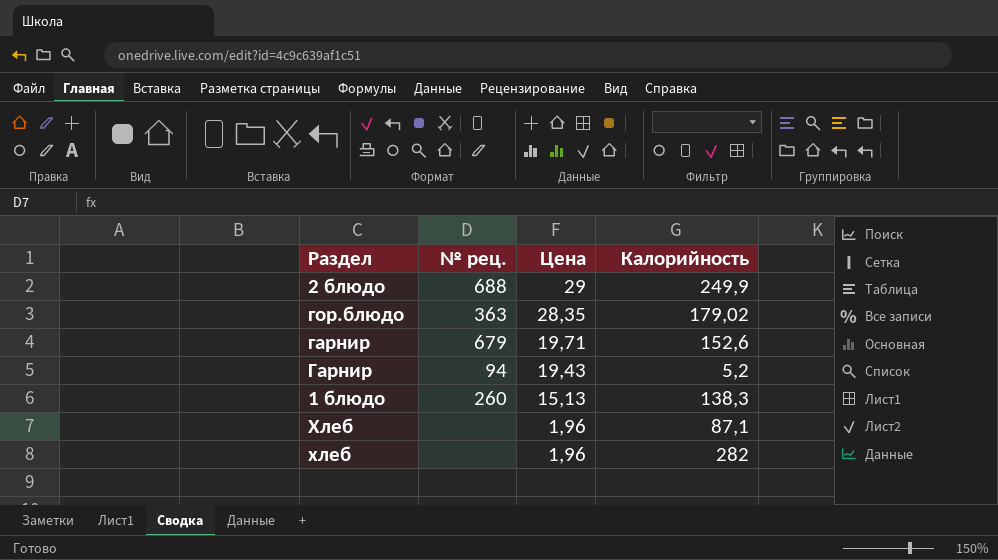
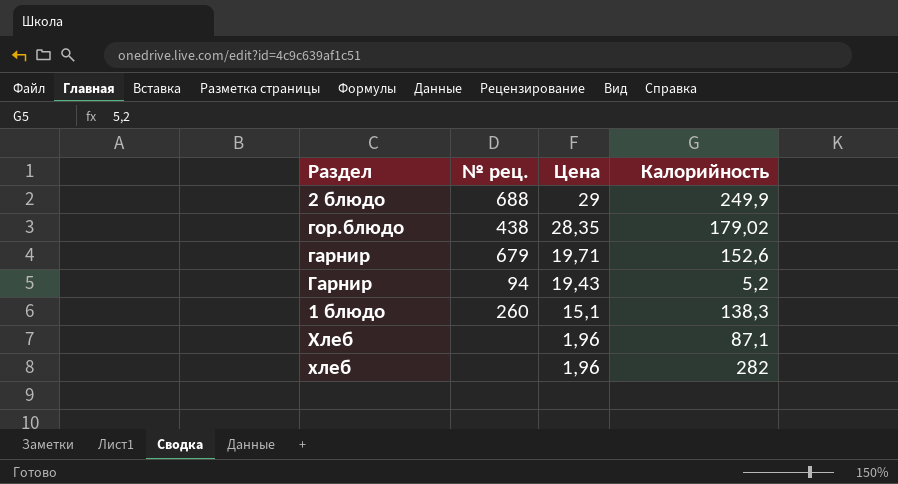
гор.блюдо | № рец.: 363 -> 438
1 блюдо | Цена: 15,13 -> 15,1

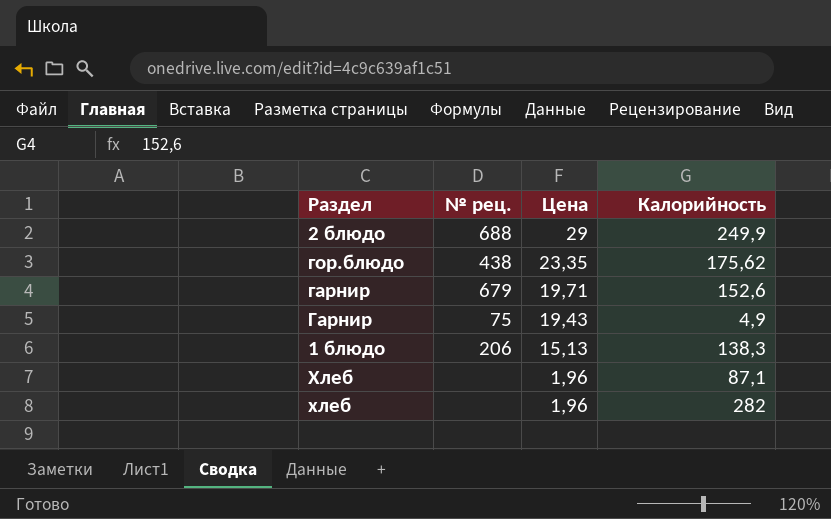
гор.блюдо | Цена: 28,35 -> 23,35
гор.блюдо | Калорийность: 179,02 -> 175,62
Гарнир | № рец.: 94 -> 75
Гарнир | Калорийность: 5,2 -> 4,9
1 блюдо | № рец.: 260 -> 206
1 блюдо | Цена: 15,1 -> 15,13

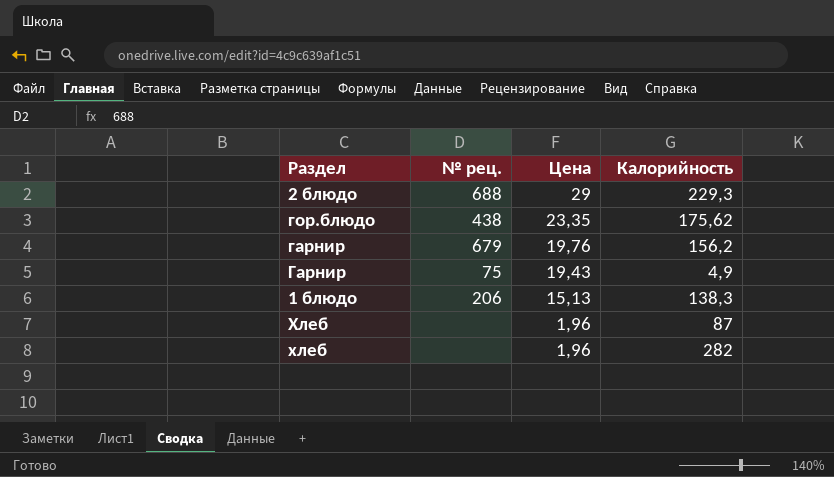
2 блюдо | Калорийность: 249,9 -> 229,3
гарнир | Цена: 19,71 -> 19,76
гарнир | Калорийность: 152,6 -> 156,2
Хлеб | Калорийность: 87,1 -> 87

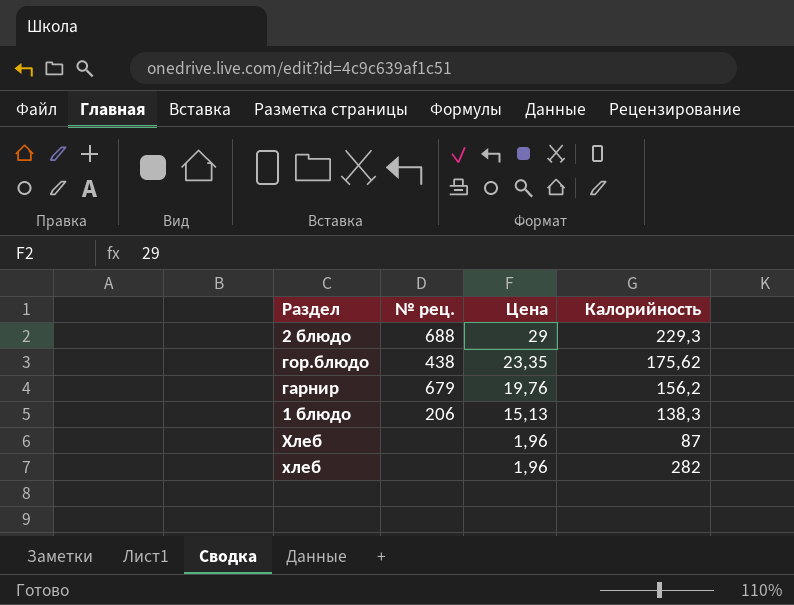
row Гарнир: 75 | 19,43 | 4,9 -> none

